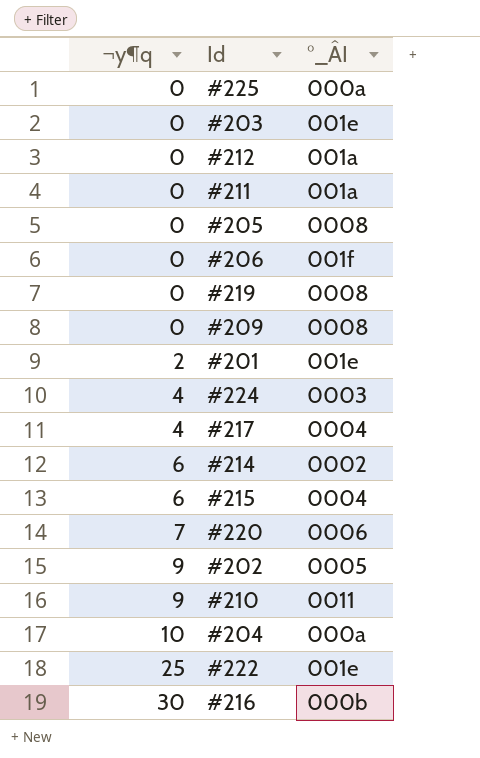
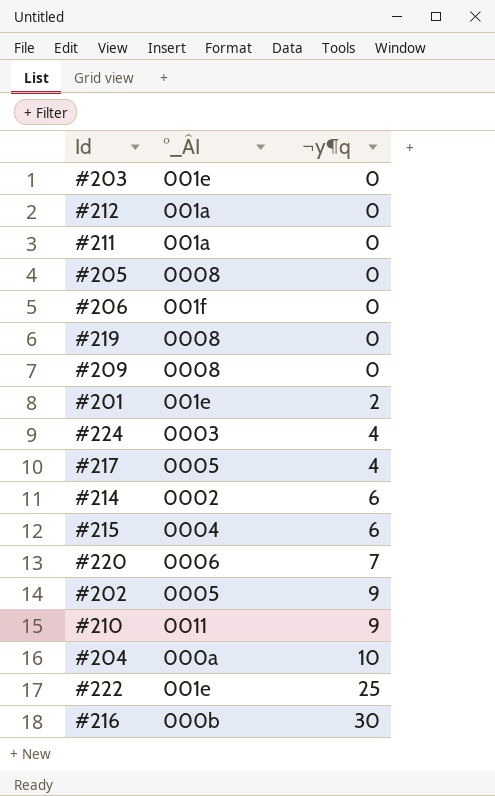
column ¬y¶q | position: 1 -> 3
row #225: 0 | 000a -> none
#217 | °_ÂI: 0004 -> 0005

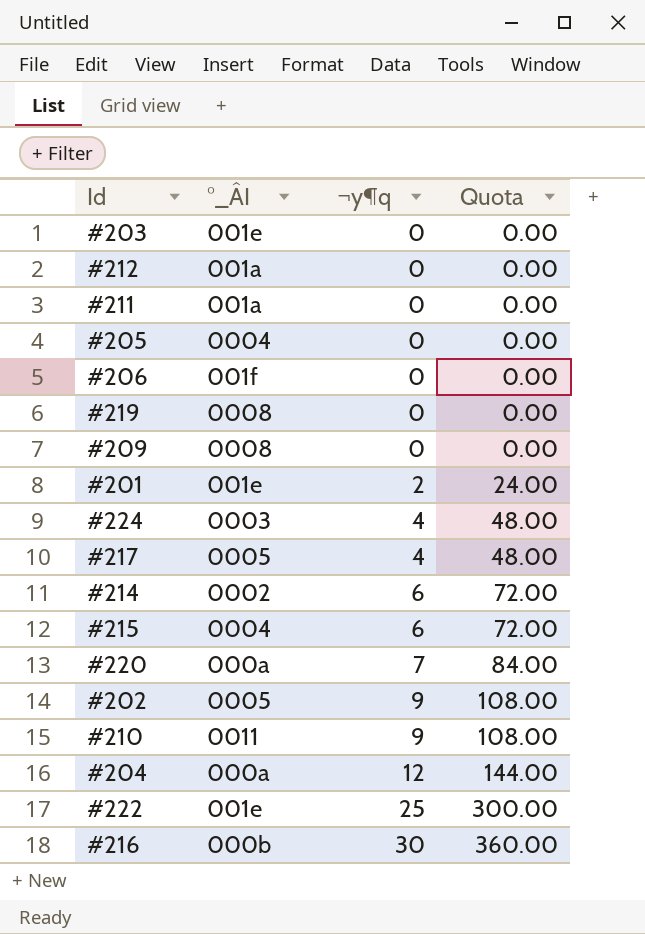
column Quota | formula: none -> [¬y¶q] * 12
#205 | °_ÂI: 0008 -> 0004
#220 | °_ÂI: 0006 -> 000a
#204 | ¬y¶q: 10 -> 12

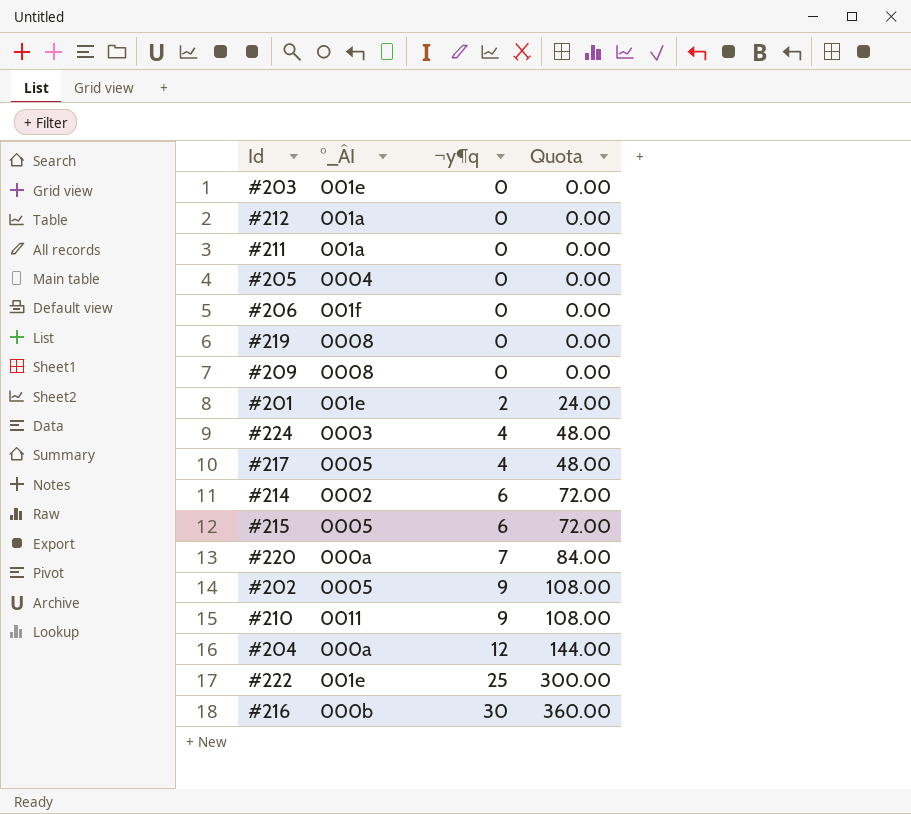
#215 | °_ÂI: 0004 -> 0005

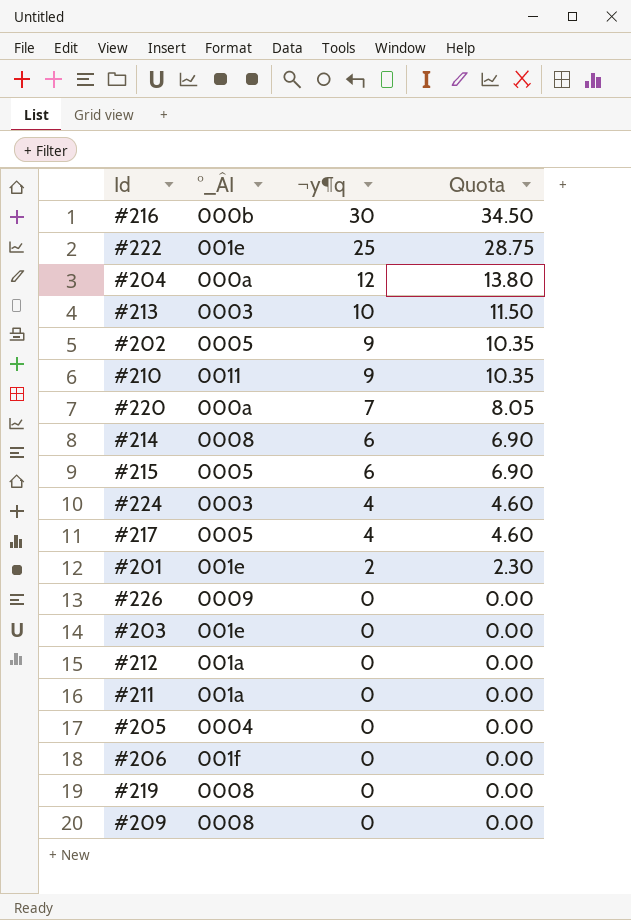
row order: ¬y¶q ascending -> ¬y¶q descending
column Quota | formula: [¬y¶q] * 12 -> [¬y¶q] * 1.15
row #213: none -> 0003 | 10 | 11.50
#214 | °_ÂI: 0002 -> 0008
row #226: none -> 0009 | 0 | 0.00

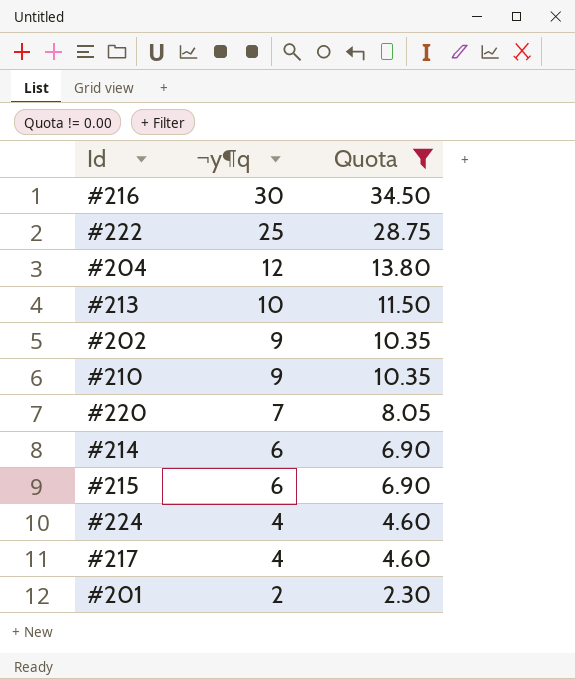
filter: none -> Quota != 0.00
column °_ÂI | position: 2 -> none

